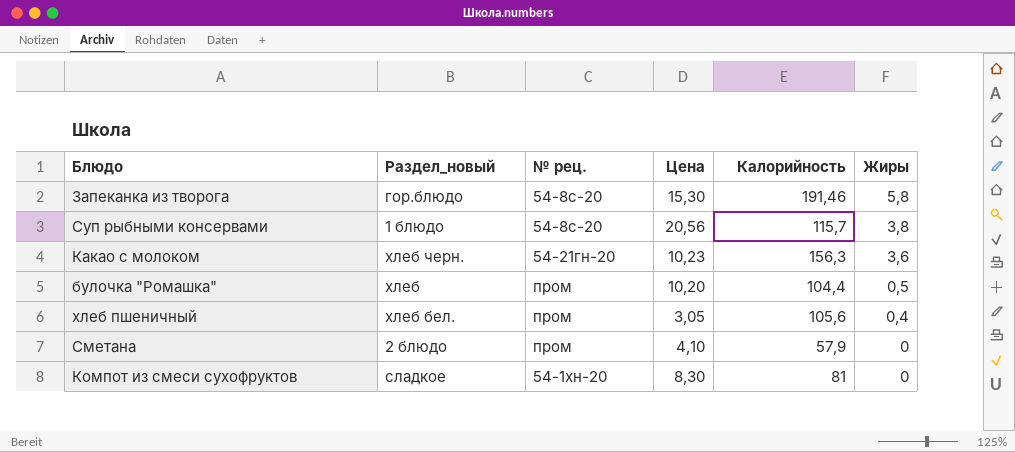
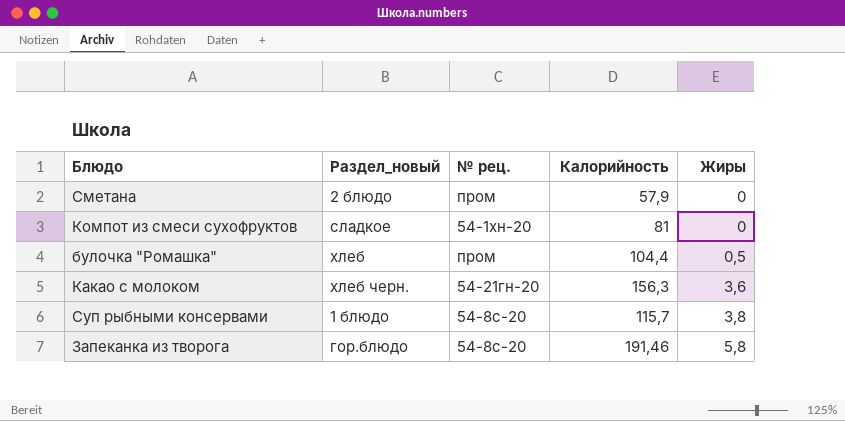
row order: Жиры descending -> Жиры ascending
column Цена | position: 4 -> none
row хлеб пшеничный: хлеб бел. | пром | 3,05 | 105,6 | 0,4 -> none

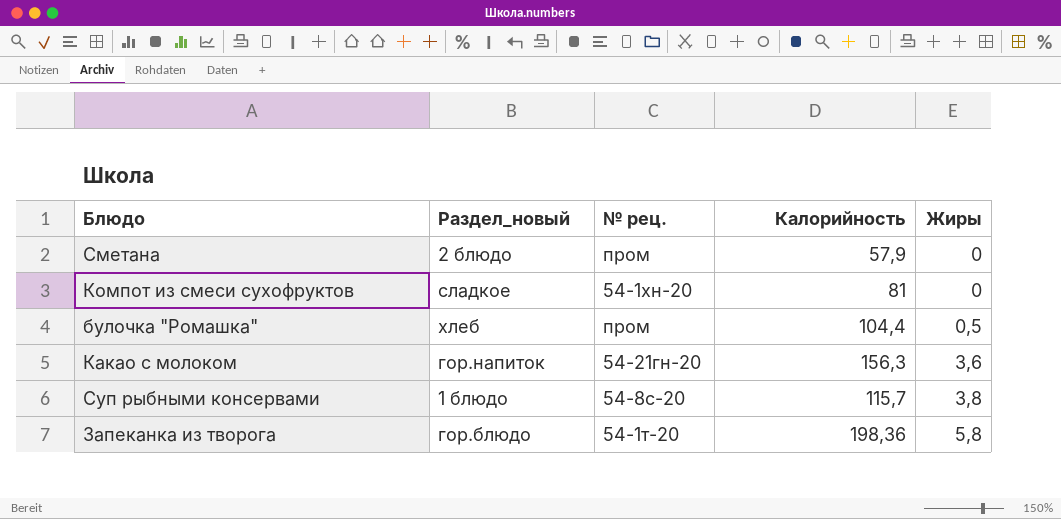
Какао с молоком | Раздел_новый: хлеб черн. -> гор.напиток
Запеканка из творога | № рец.: 54-8с-20 -> 54-1т-20
Запеканка из творога | Калорийность: 191,46 -> 198,36

